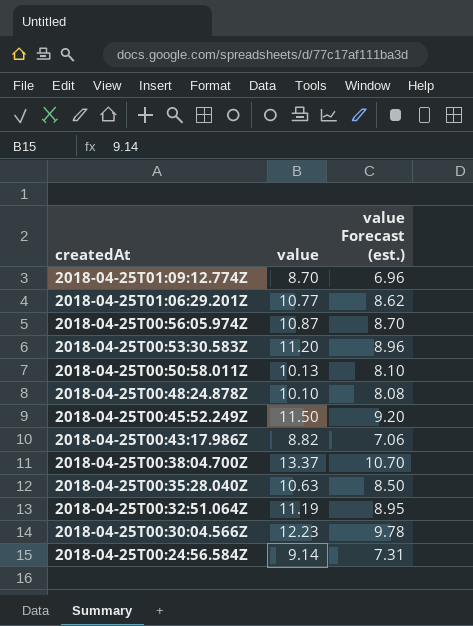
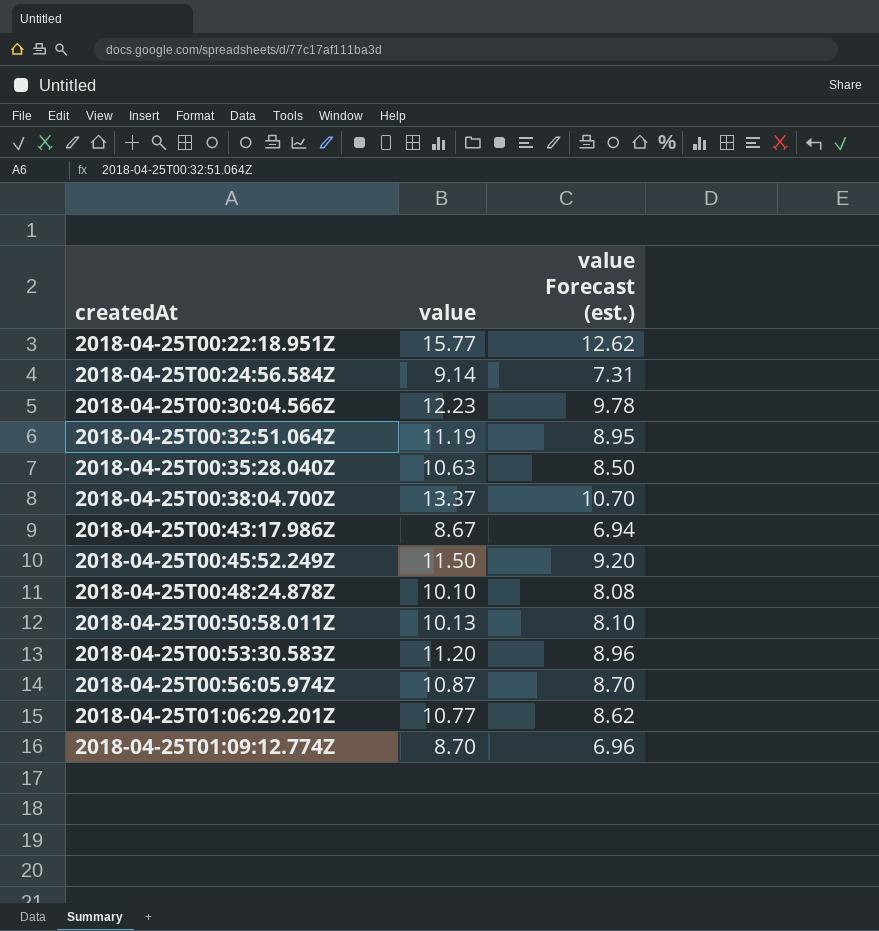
row order: createdAt descending -> createdAt ascending
row 2018-04-25T00:22:18.951Z: none -> 15.77 | 12.62
2018-04-25T00:43:17.986Z | value: 8.82 -> 8.67
2018-04-25T00:43:17.986Z | value Forecast (est.): 7.06 -> 6.94

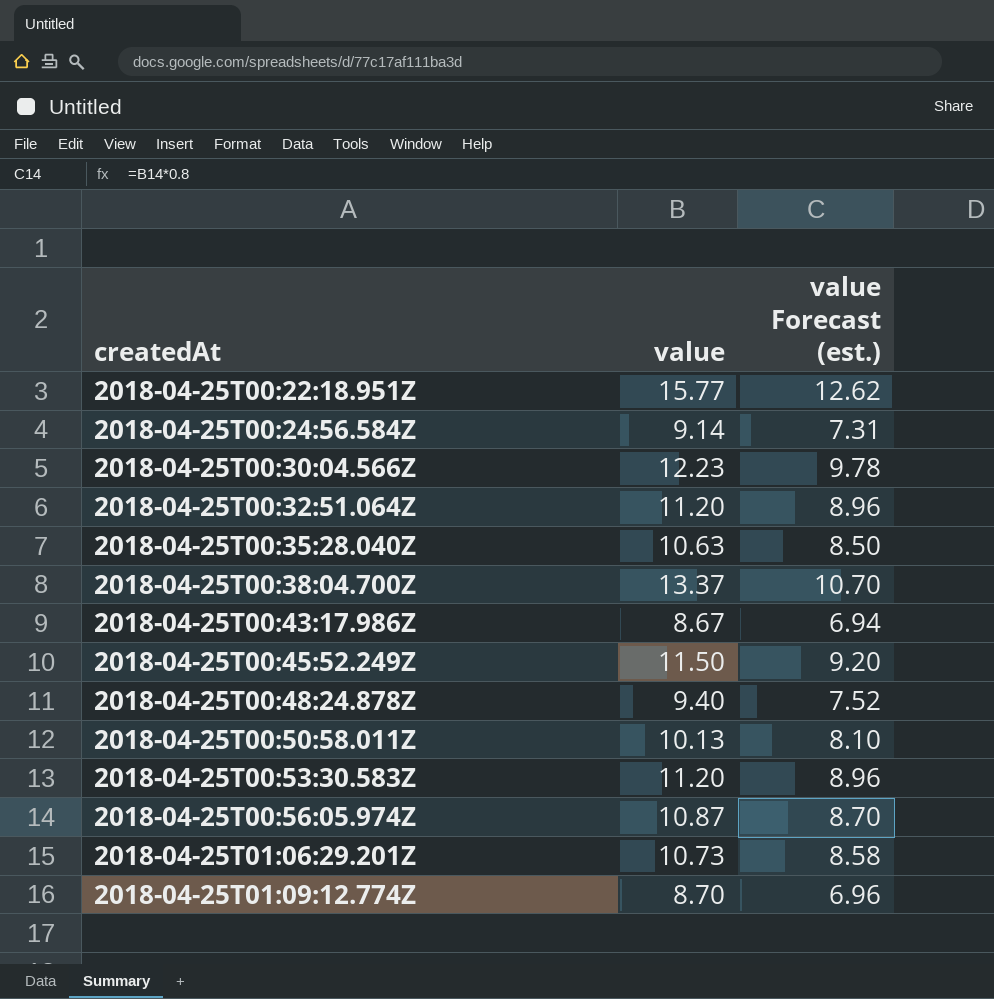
2018-04-25T00:32:51.064Z | value: 11.19 -> 11.20
2018-04-25T00:32:51.064Z | value Forecast (est.): 8.95 -> 8.96
2018-04-25T00:48:24.878Z | value: 10.10 -> 9.40
2018-04-25T00:48:24.878Z | value Forecast (est.): 8.08 -> 7.52
2018-04-25T01:06:29.201Z | value: 10.77 -> 10.73
2018-04-25T01:06:29.201Z | value Forecast (est.): 8.62 -> 8.58

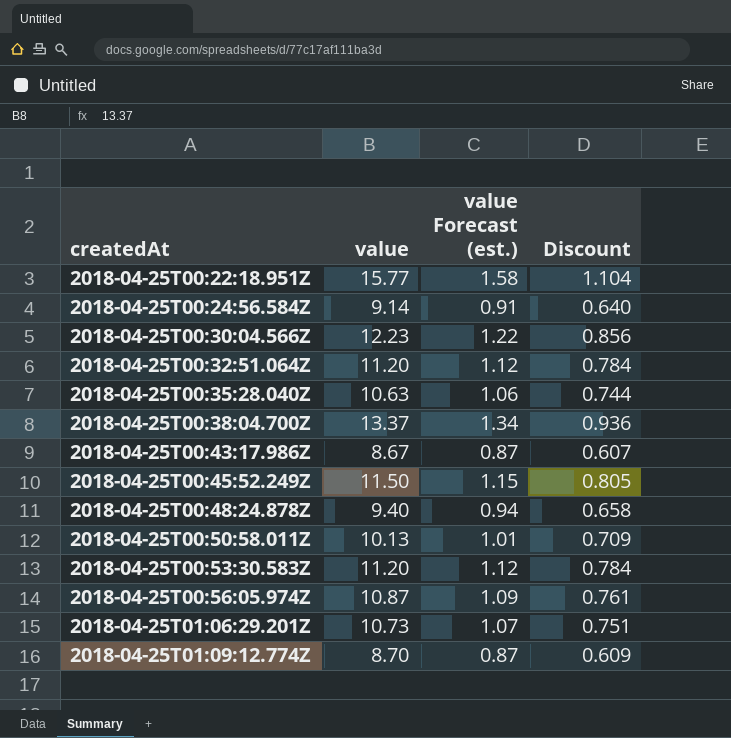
column value Forecast (est.) | formula: [value] * 0.8 -> [value] * 0.1
column Discount | formula: none -> [value] * 0.07

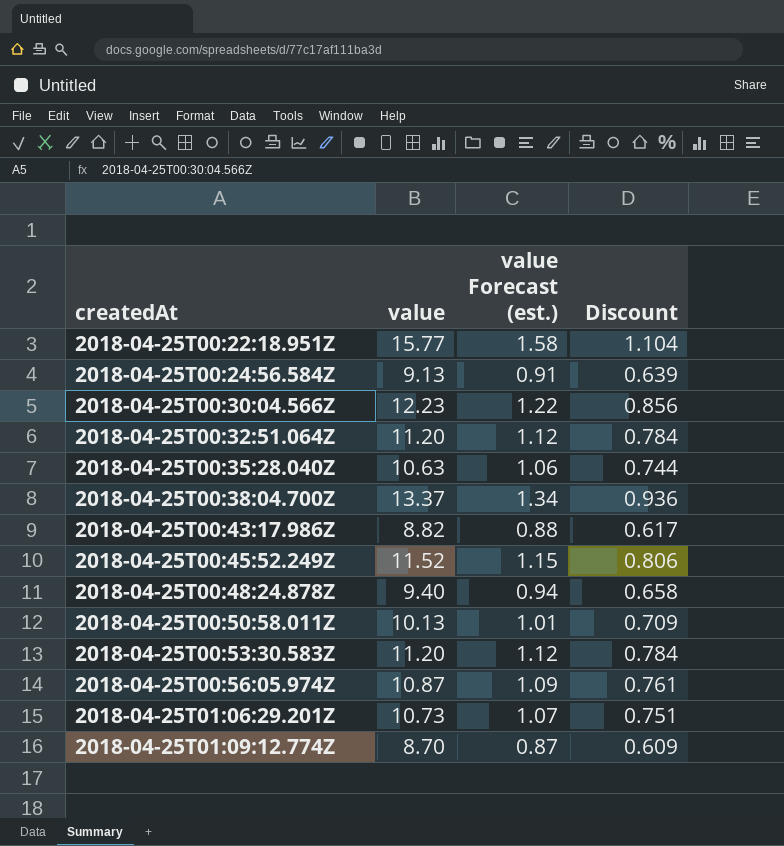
2018-04-25T00:24:56.584Z | value: 9.14 -> 9.13
2018-04-25T00:24:56.584Z | Discount: 0.640 -> 0.639
2018-04-25T00:43:17.986Z | value: 8.67 -> 8.82
2018-04-25T00:43:17.986Z | value Forecast (est.): 0.87 -> 0.88
2018-04-25T00:43:17.986Z | Discount: 0.607 -> 0.617
2018-04-25T00:45:52.249Z | value: 11.50 -> 11.52
2018-04-25T00:45:52.249Z | Discount: 0.805 -> 0.806

